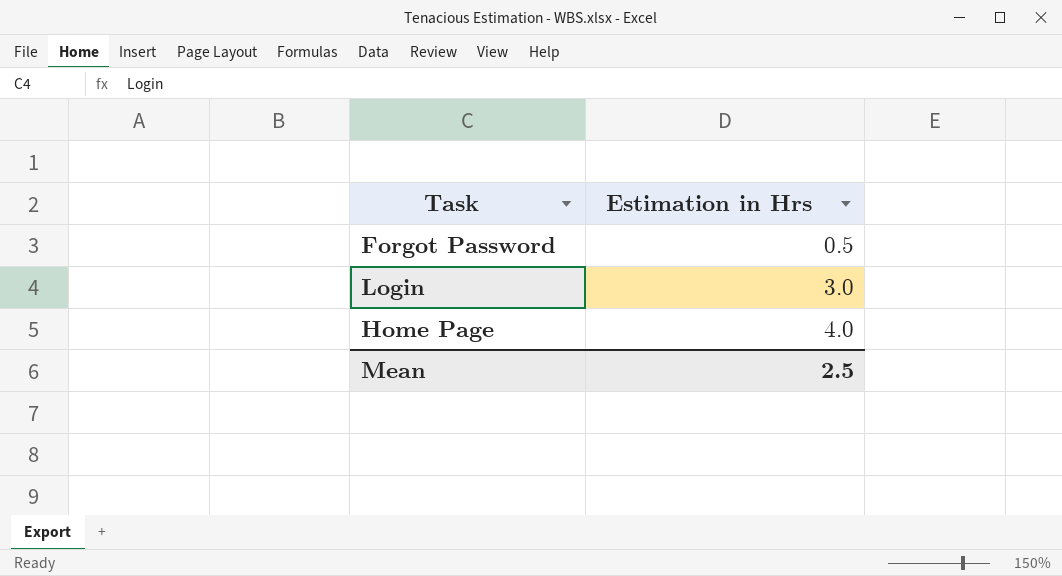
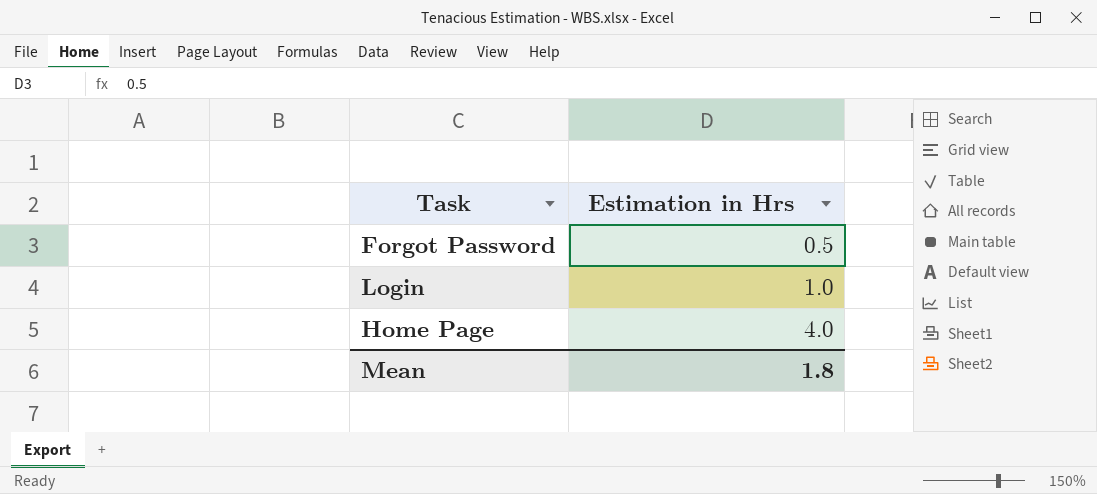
Login | Estimation in Hrs: 3.0 -> 1.0
Mean | Estimation in Hrs: 2.5 -> 1.8

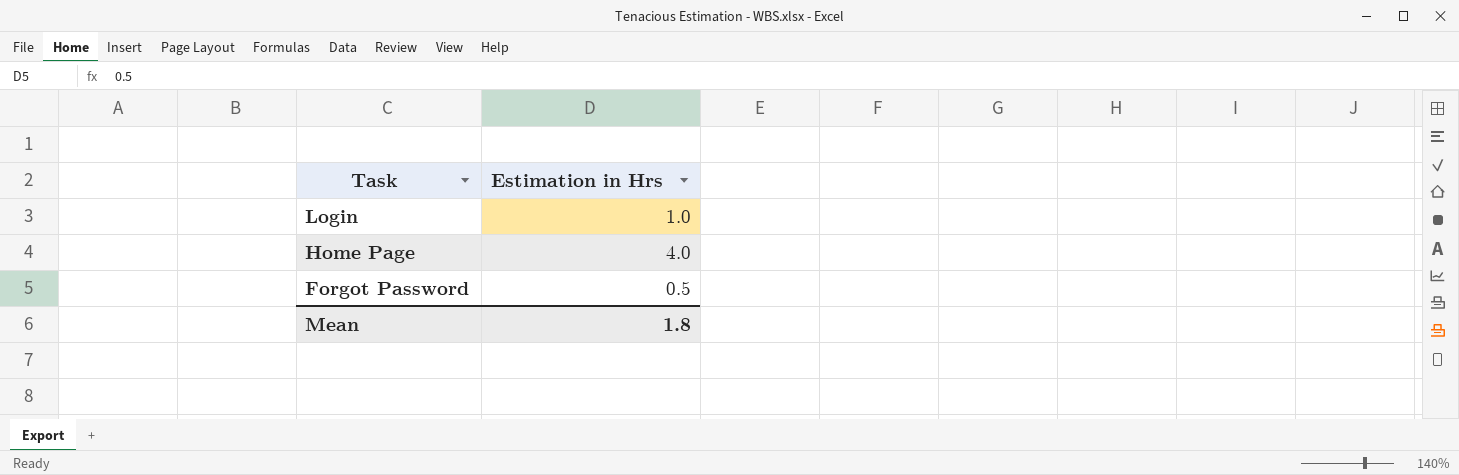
row order: Estimation in Hrs ascending -> Task descending

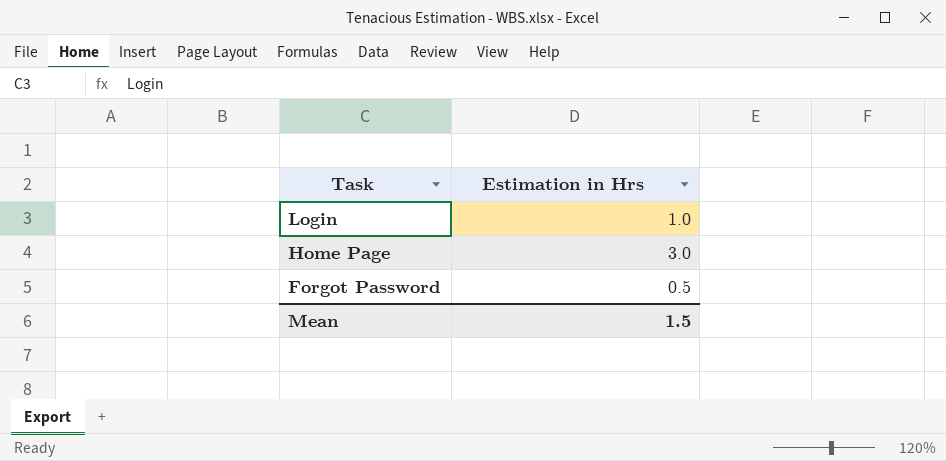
Home Page | Estimation in Hrs: 4.0 -> 3.0
Mean | Estimation in Hrs: 1.8 -> 1.5

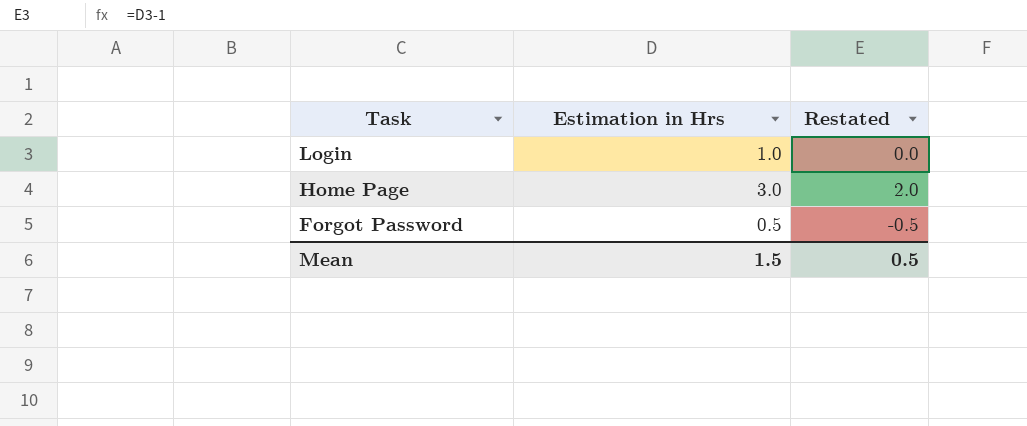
column Restated | formula: none -> [Estimation in Hrs] - 1

